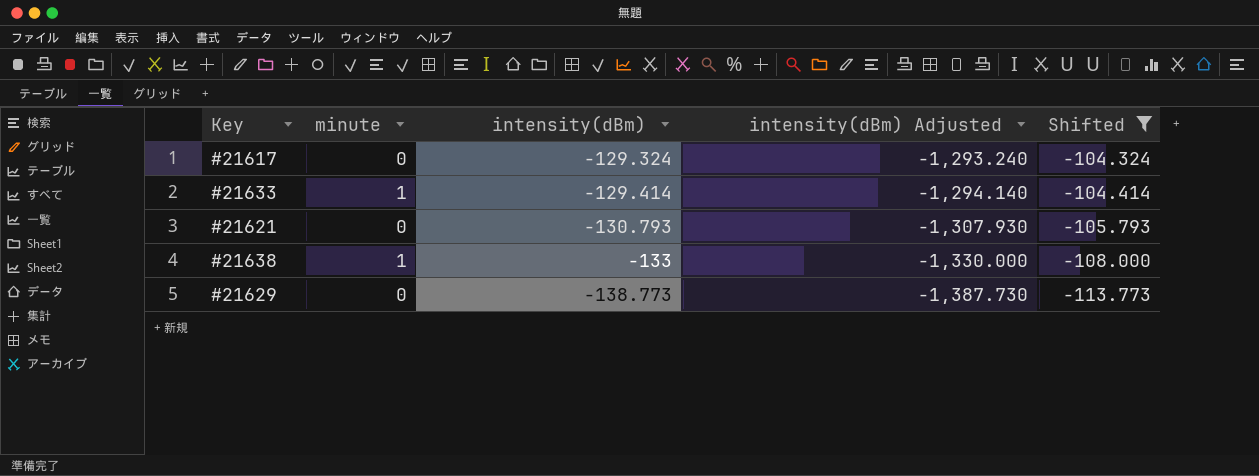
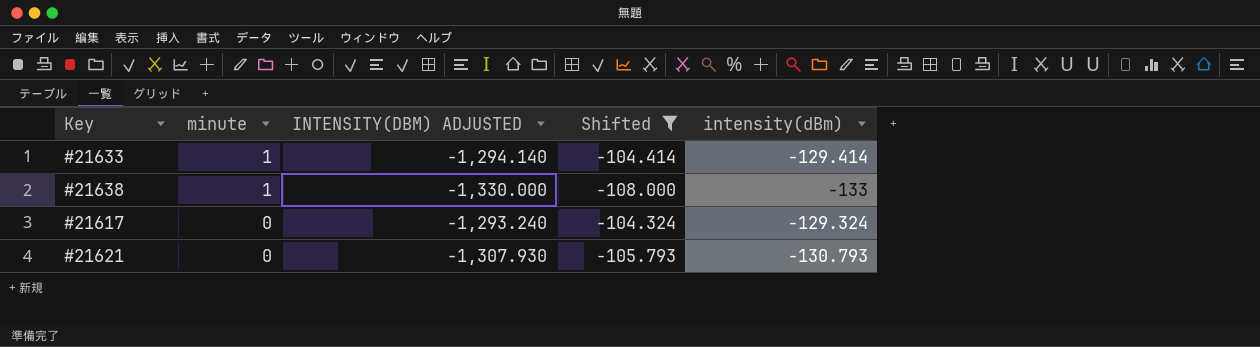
row order: intensity(dBm) descending -> minute descending
column name: intensity(dBm) Adjusted -> INTENSITY(DBM) ADJUSTED
column intensity(dBm) | position: 3 -> 5
row #21629: 0 | -138.773 | -1,387.730 | -113.773 -> none

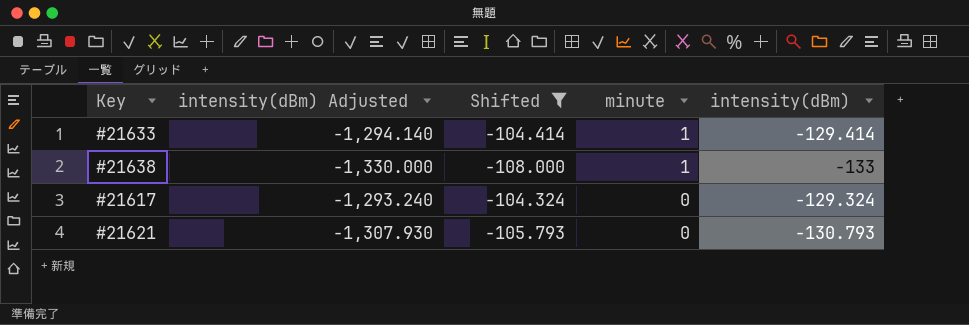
column name: INTENSITY(DBM) ADJUSTED -> intensity(dBm) Adjusted
column minute | position: 2 -> 4

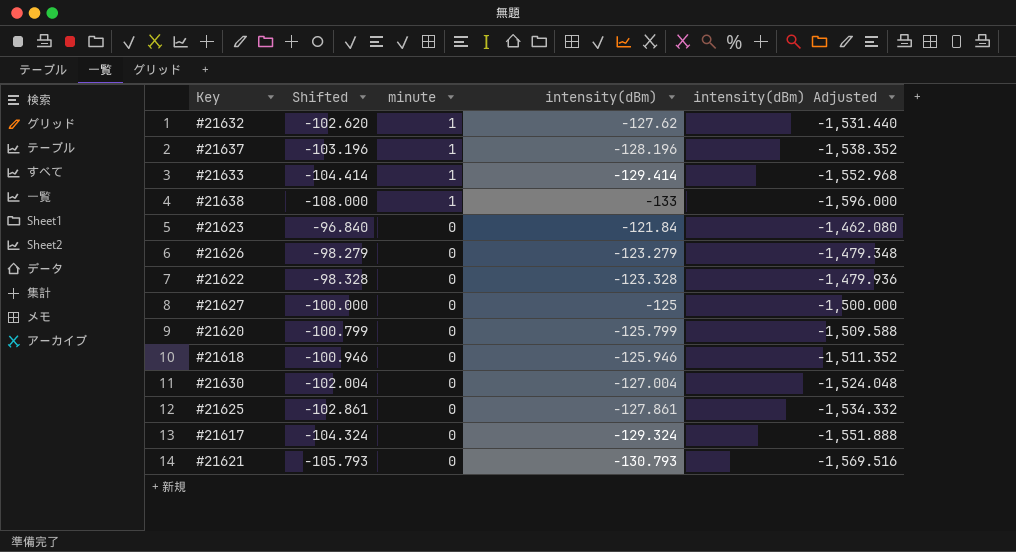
filter: Shifted <= -104.324 -> none
column intensity(dBm) Adjusted | formula: [intensity(dBm)] * 10 -> [intensity(dBm)] * 12
column intensity(dBm) Adjusted | position: 2 -> 5

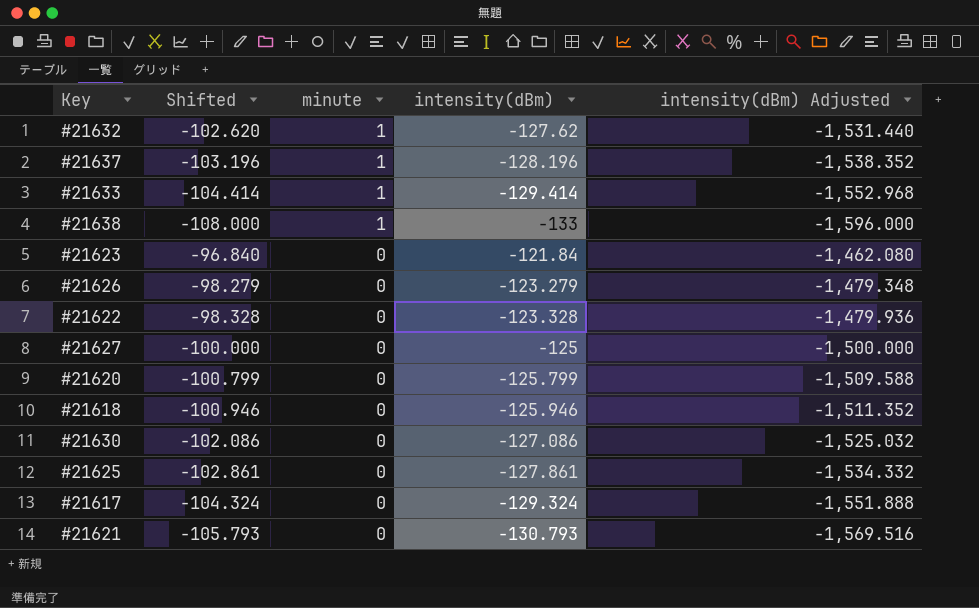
#21630 | Shifted: -102.004 -> -102.086
#21630 | intensity(dBm): -127.004 -> -127.086
#21630 | intensity(dBm) Adjusted: -1,524.048 -> -1,525.032

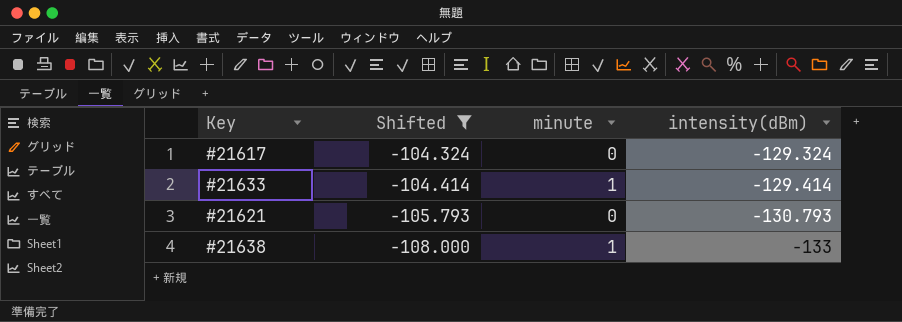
filter: none -> Shifted <= -104.324
row order: minute descending -> Shifted descending
column intensity(dBm) Adjusted | formula: [intensity(dBm)] * 12 -> none

